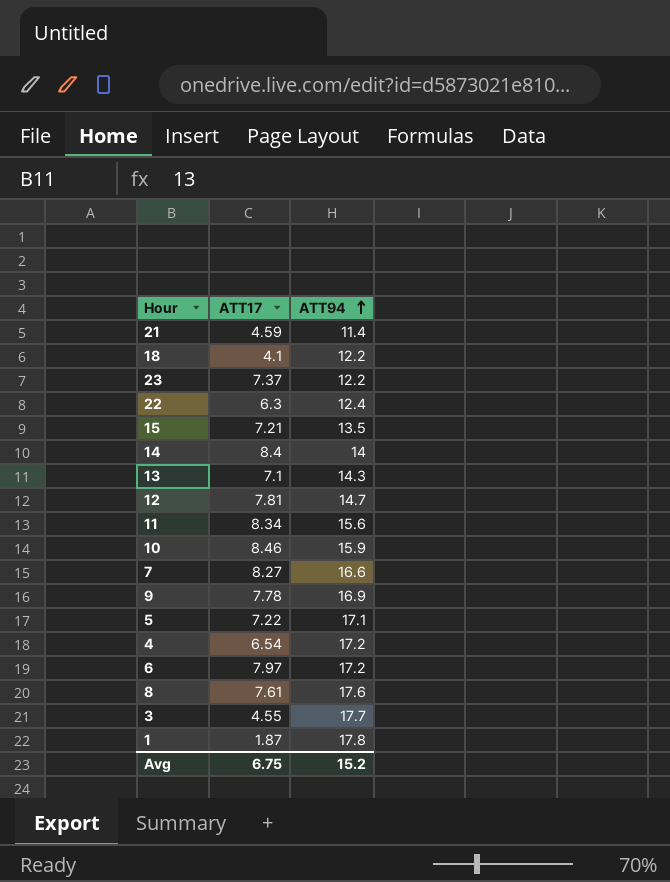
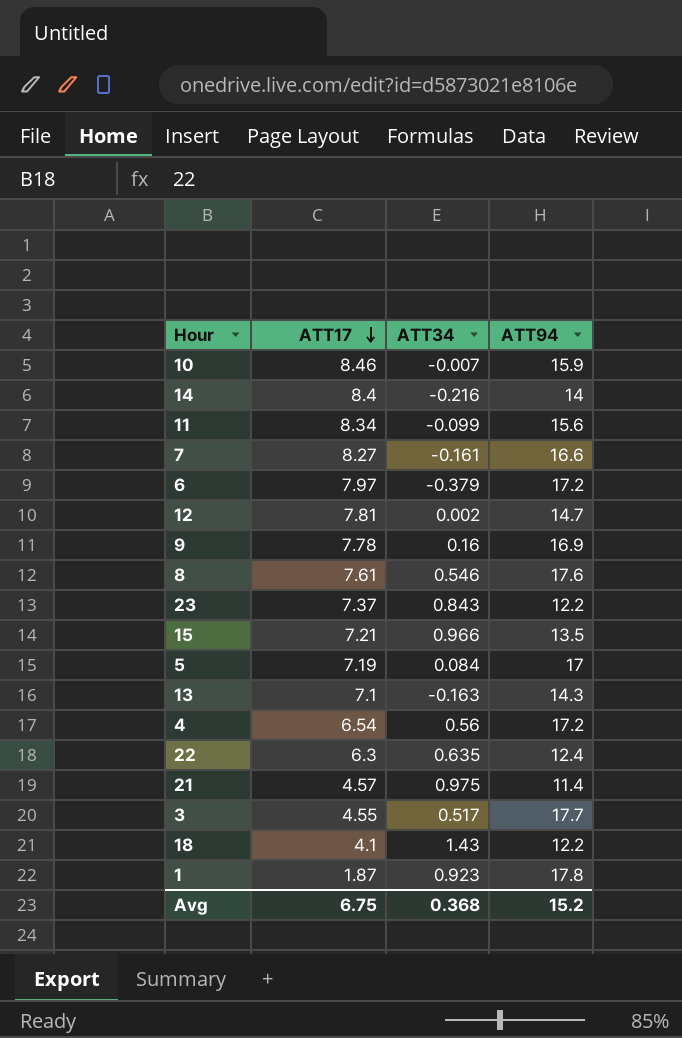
row order: ATT94 ascending -> ATT17 descending
column ATT34 | position: none -> 3
5 | ATT17: 7.22 -> 7.19
5 | ATT94: 17.1 -> 17
21 | ATT17: 4.59 -> 4.57

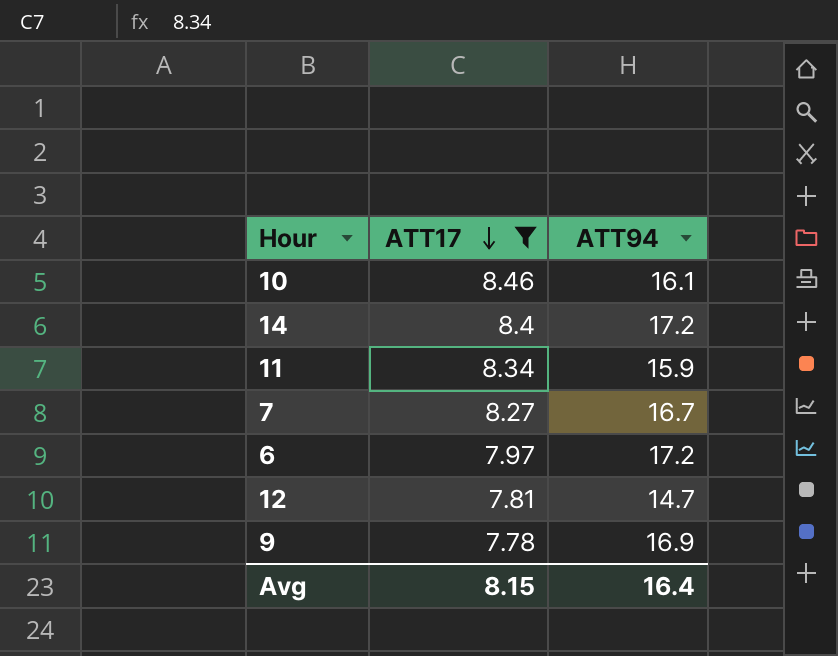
filter: none -> ATT17 >= 7.78
column ATT34 | position: 3 -> none
10 | ATT94: 15.9 -> 16.1
14 | ATT94: 14 -> 17.2
11 | ATT94: 15.6 -> 15.9
7 | ATT94: 16.6 -> 16.7
Avg | ATT17: 6.75 -> 8.15
Avg | ATT94: 15.2 -> 16.4

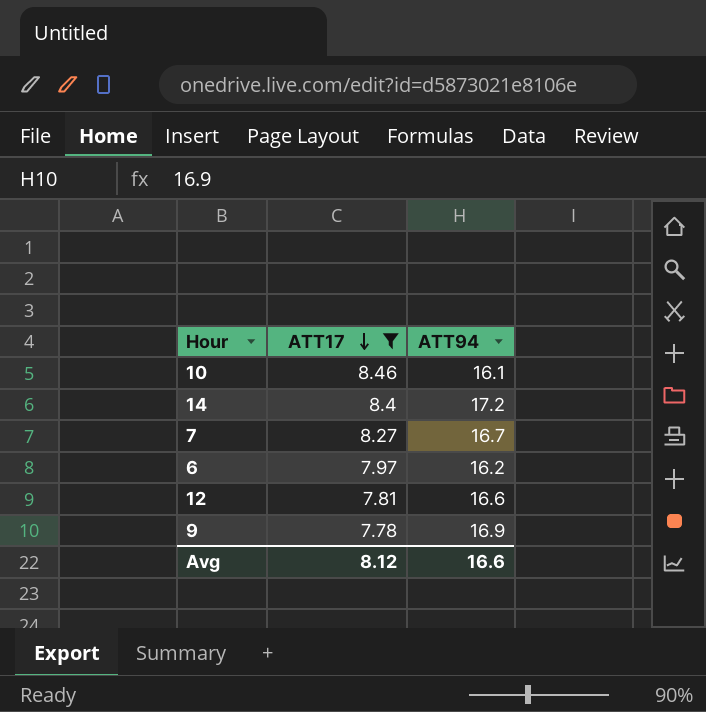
row 11: 8.34 | 15.9 -> none
6 | ATT94: 17.2 -> 16.2
12 | ATT94: 14.7 -> 16.6
Avg | ATT17: 8.15 -> 8.12
Avg | ATT94: 16.4 -> 16.6

